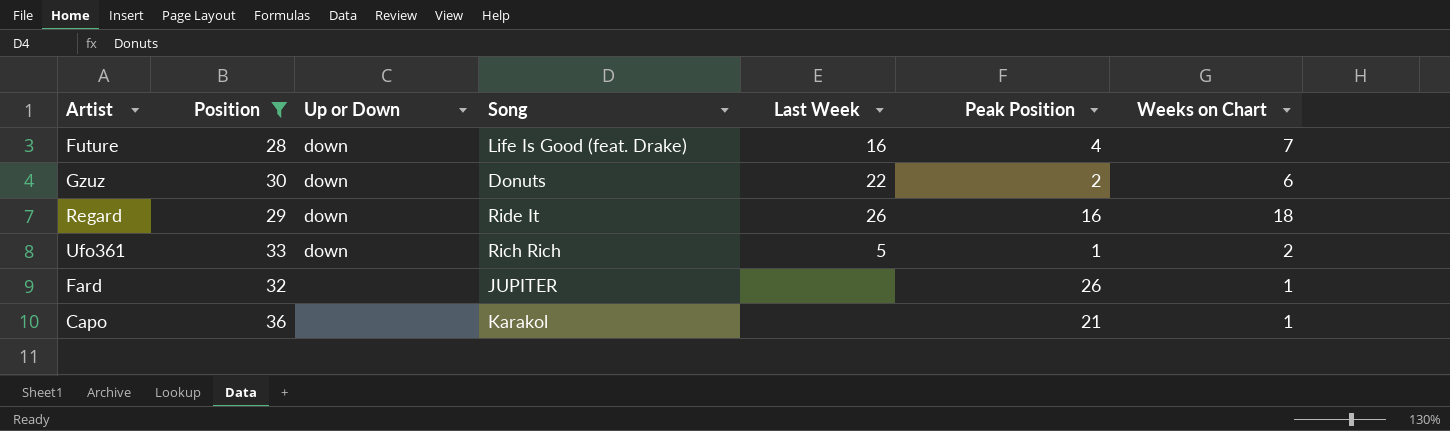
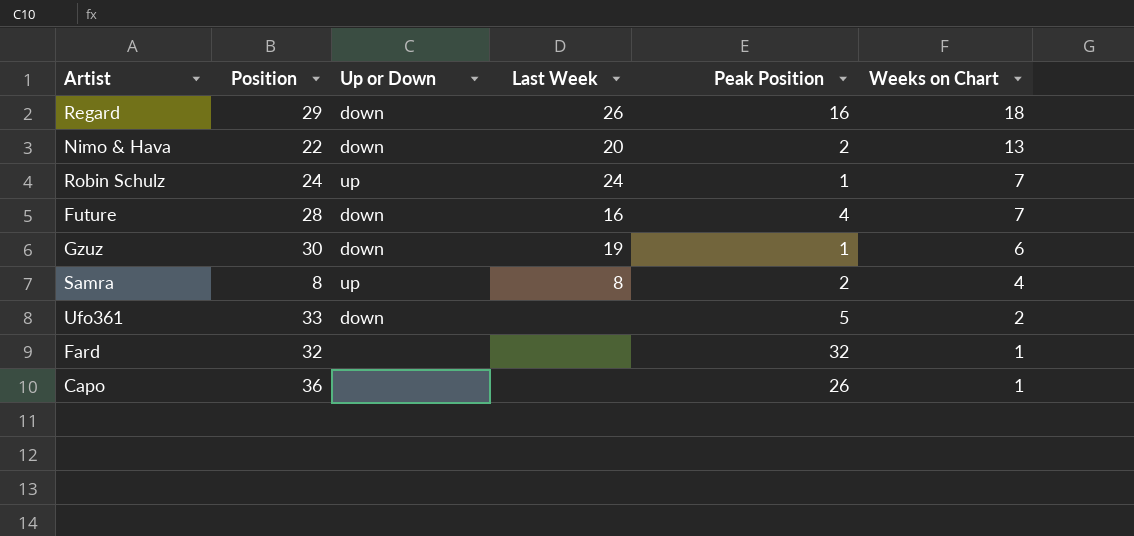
filter: Position >= 28 -> none
row order: none -> Weeks on Chart descending
column Song | position: 4 -> none
Gzuz | Last Week: 22 -> 19
Gzuz | Peak Position: 2 -> 1
Ufo361 | Last Week: 5 -> none
Ufo361 | Peak Position: 1 -> 5
Fard | Peak Position: 26 -> 32
Capo | Peak Position: 21 -> 26

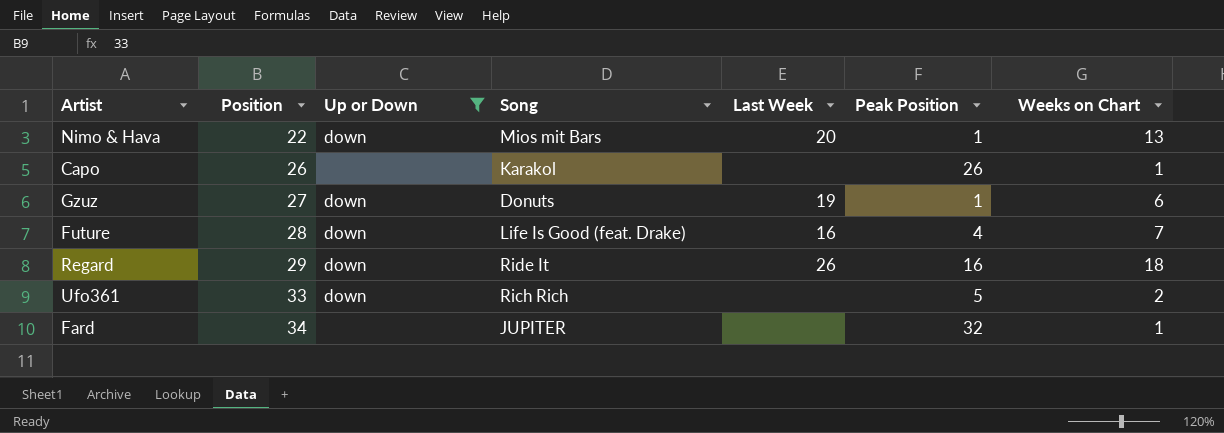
filter: none -> Up or Down != up
row order: Weeks on Chart descending -> Position ascending
column Song | position: none -> 4
Nimo & Hava | Peak Position: 2 -> 1
Capo | Position: 36 -> 26
Gzuz | Position: 30 -> 27
Fard | Position: 32 -> 34

